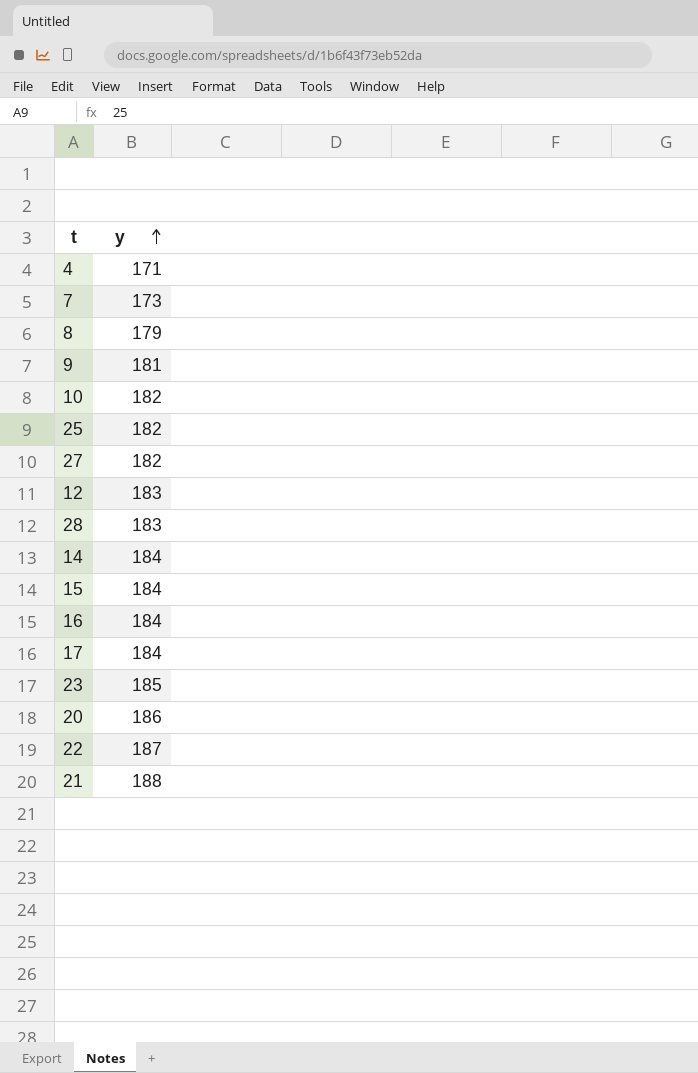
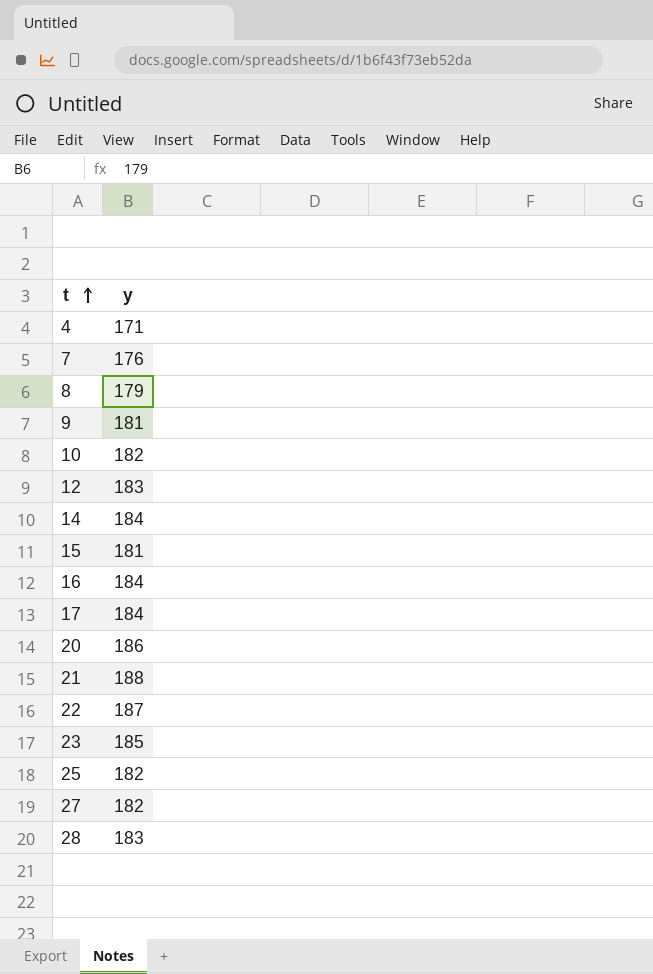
row order: y ascending -> t ascending
7 | y: 173 -> 176
15 | y: 184 -> 181

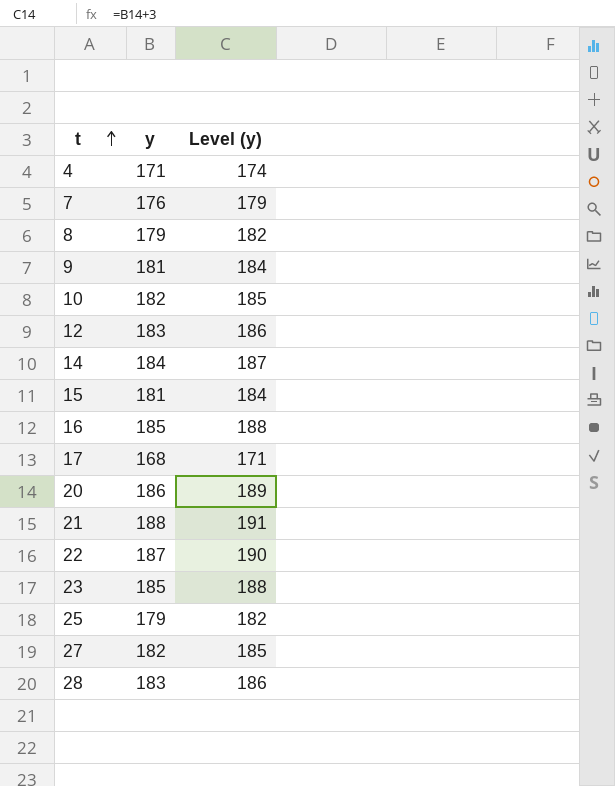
column Level (y) | formula: none -> [y] + 3
16 | y: 184 -> 185
17 | y: 184 -> 168
25 | y: 182 -> 179

